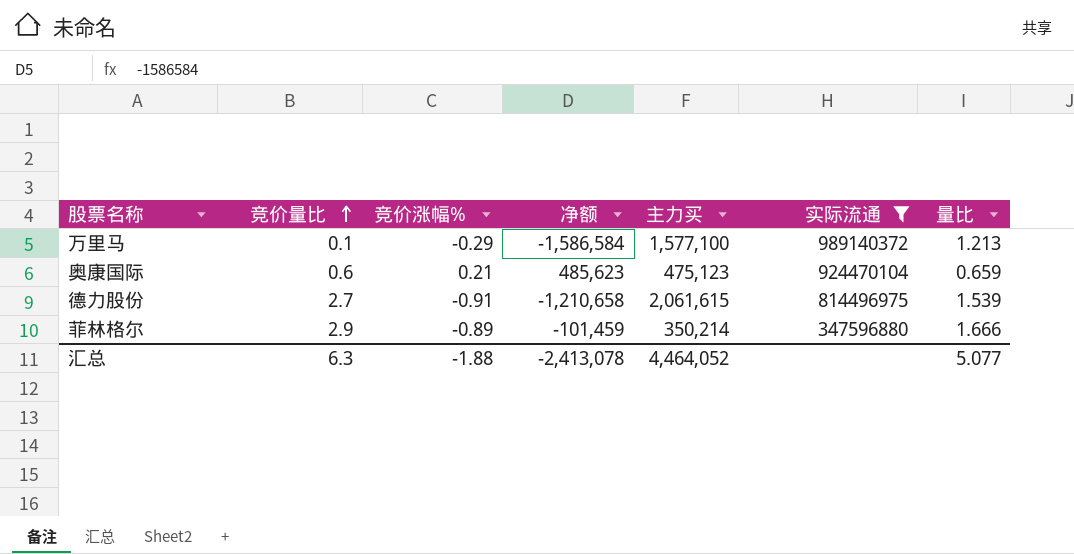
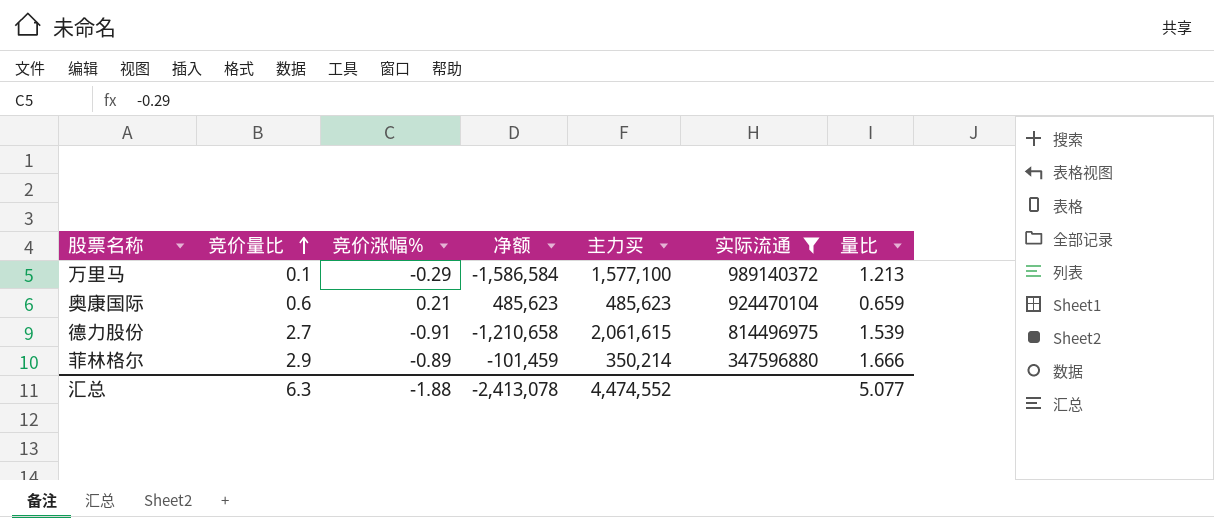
奥康国际 | 主力买: 475,123 -> 485,623
汇总 | 主力买: 4,464,052 -> 4,474,552

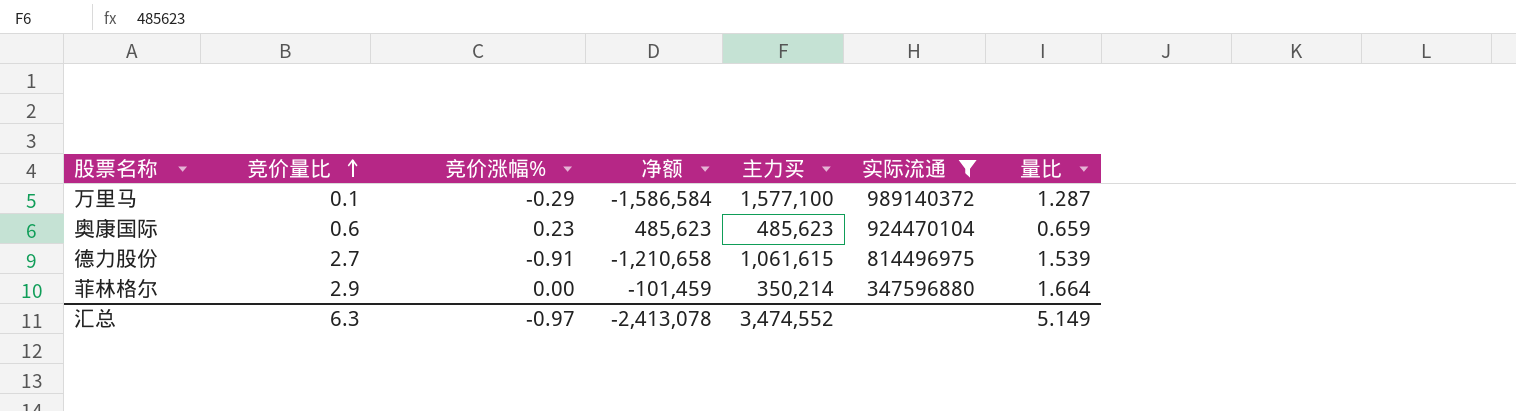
万里马 | 量比: 1.213 -> 1.287
奥康国际 | 竞价涨幅%: 0.21 -> 0.23
德力股份 | 主力买: 2,061,615 -> 1,061,615
菲林格尔 | 竞价涨幅%: -0.89 -> 0.00
菲林格尔 | 量比: 1.666 -> 1.664
汇总 | 竞价涨幅%: -1.88 -> -0.97
汇总 | 主力买: 4,474,552 -> 3,474,552
汇总 | 量比: 5.077 -> 5.149

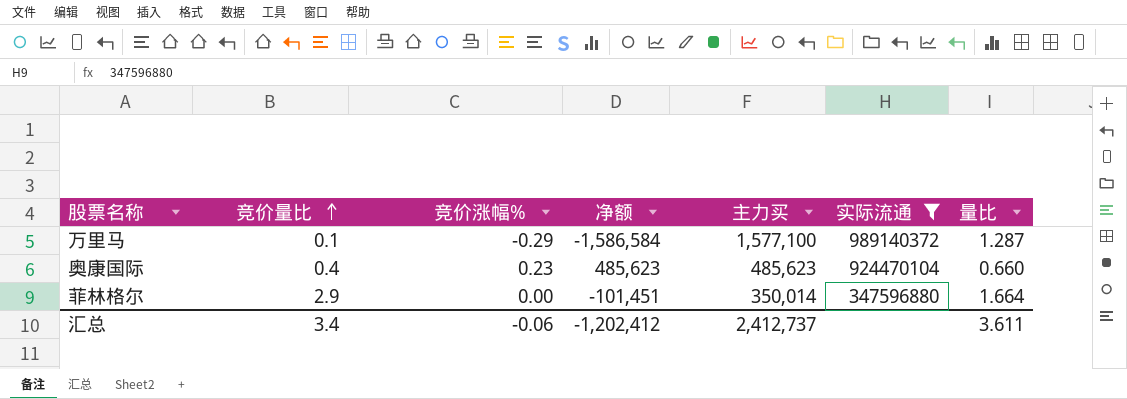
row 德力股份: 2.7 | -0.91 | -1,210,658 | 1,061,615 | 814496975 | 1.539 -> none
奥康国际 | 竞价量比: 0.6 -> 0.4
奥康国际 | 量比: 0.659 -> 0.660
菲林格尔 | 净额: -101,459 -> -101,451
菲林格尔 | 主力买: 350,214 -> 350,014
汇总 | 竞价量比: 6.3 -> 3.4
汇总 | 竞价涨幅%: -0.97 -> -0.06
汇总 | 净额: -2,413,078 -> -1,202,412
汇总 | 主力买: 3,474,552 -> 2,412,737
汇总 | 量比: 5.149 -> 3.611

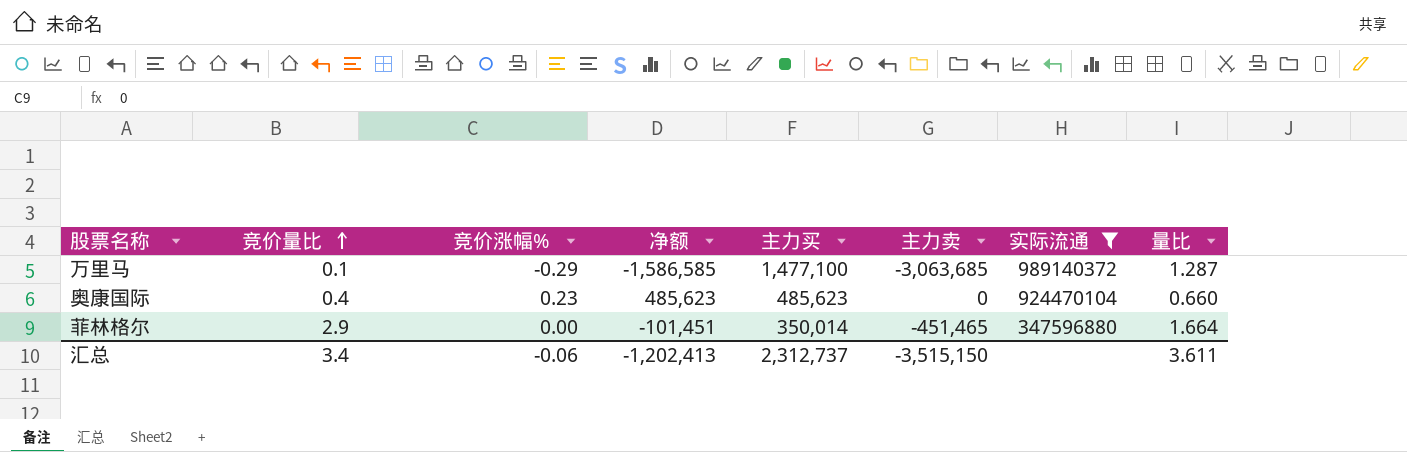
column 主力卖 | formula: none -> [净额] - [主力买]
万里马 | 净额: -1,586,584 -> -1,586,585
万里马 | 主力买: 1,577,100 -> 1,477,100
汇总 | 净额: -1,202,412 -> -1,202,413
汇总 | 主力买: 2,412,737 -> 2,312,737

